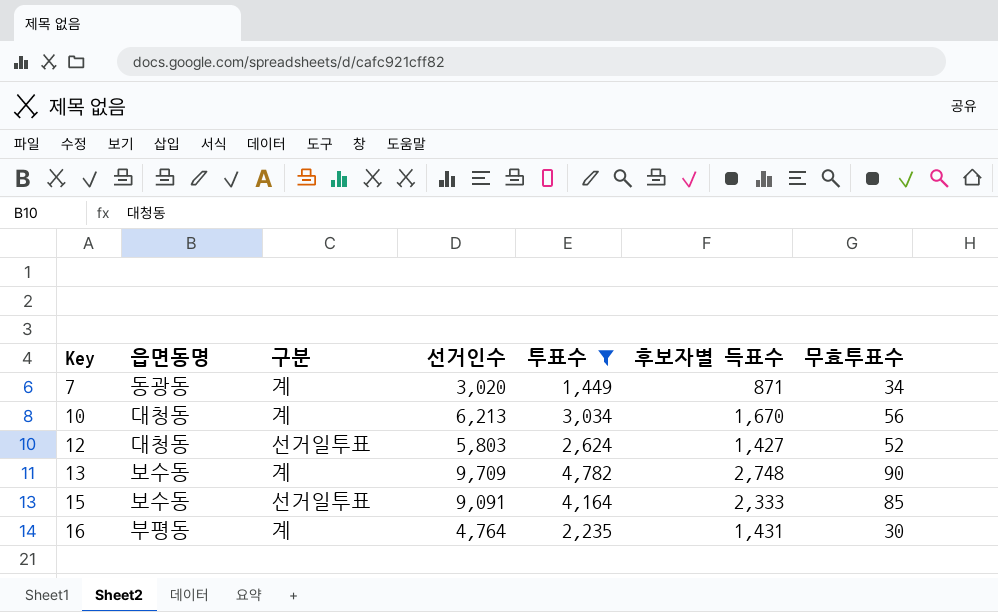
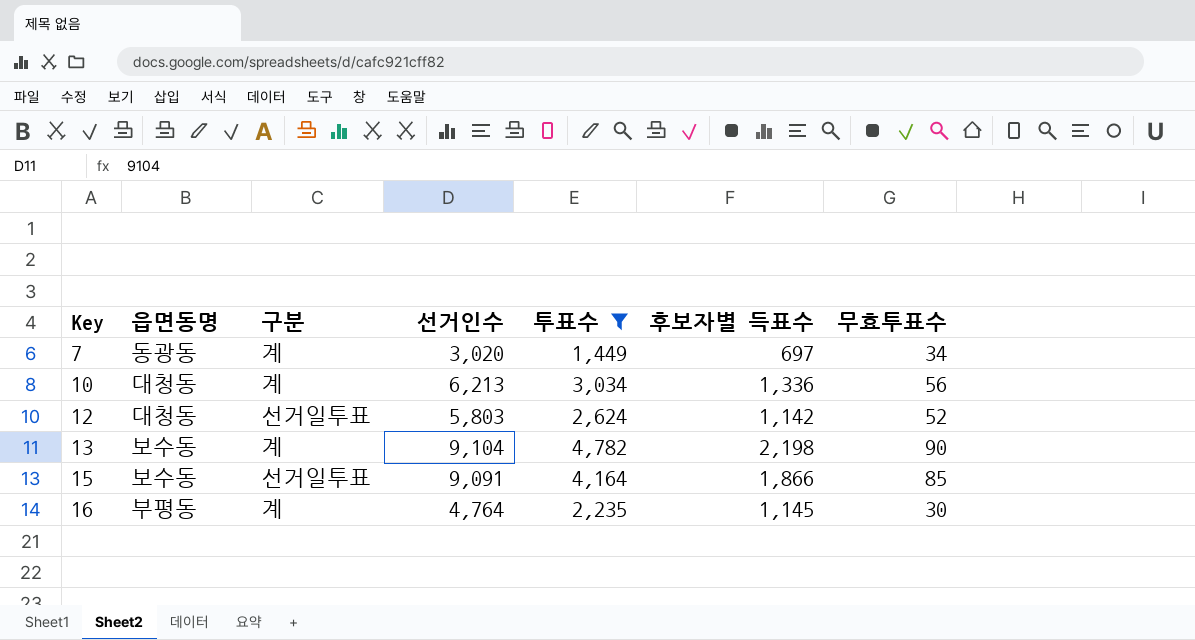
7 | 후보자별 득표수: 871 -> 697
10 | 후보자별 득표수: 1,670 -> 1,336
12 | 후보자별 득표수: 1,427 -> 1,142
13 | 선거인수: 9,709 -> 9,104
13 | 후보자별 득표수: 2,748 -> 2,198
15 | 후보자별 득표수: 2,333 -> 1,866
16 | 후보자별 득표수: 1,431 -> 1,145

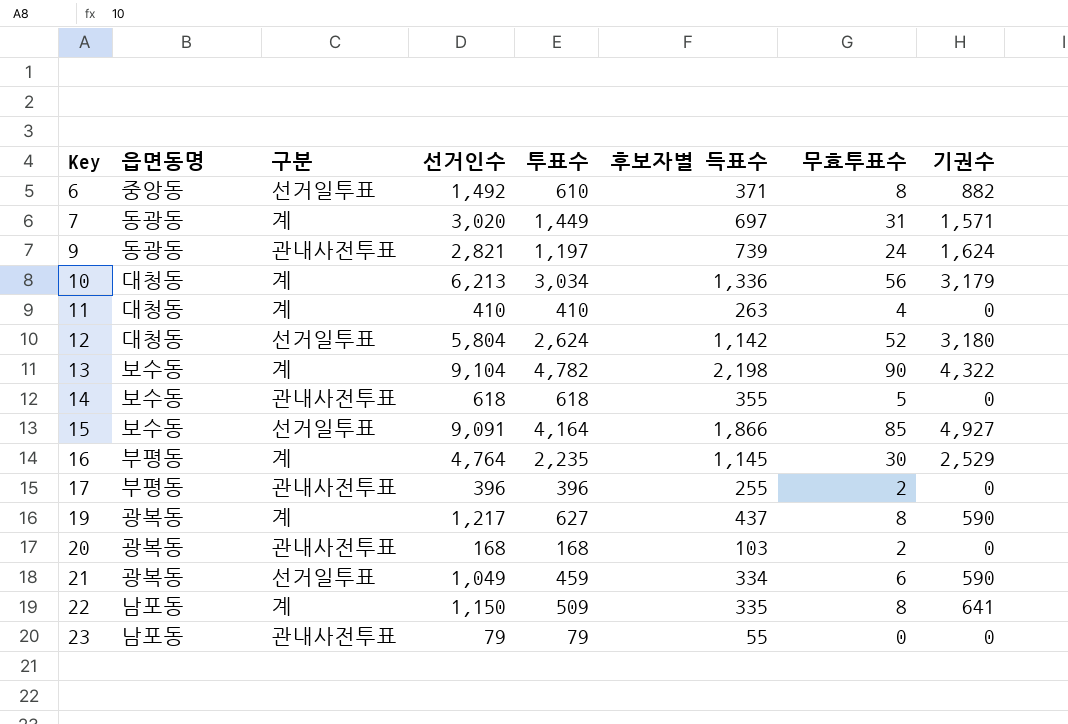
filter: 투표수 >= 1,449 -> none
column 기권수 | formula: none -> [선거인수] - [투표수]
7 | 무효투표수: 34 -> 31
12 | 선거인수: 5,803 -> 5,804

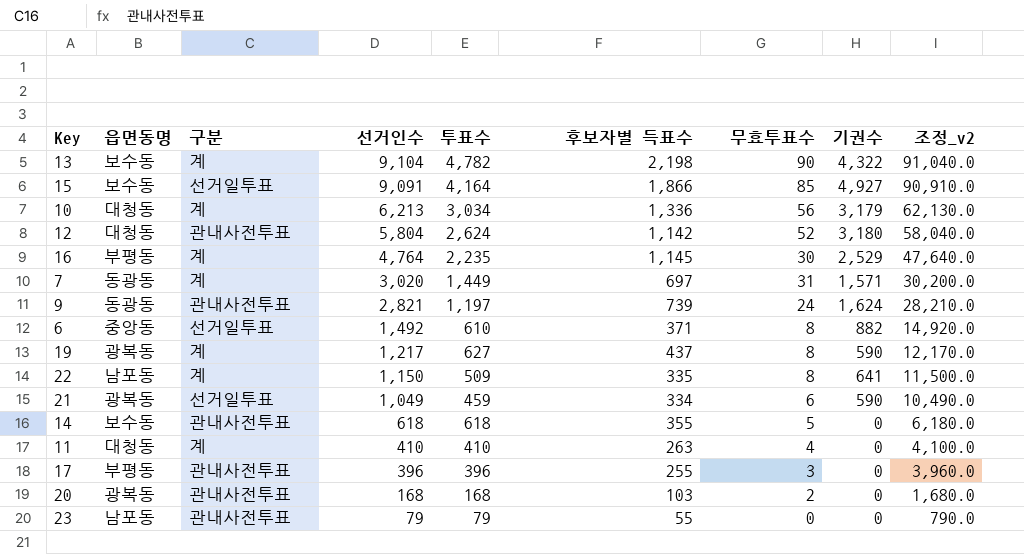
row order: Key ascending -> 선거인수 descending
column 조정_v2 | formula: none -> [선거인수] * 10
12 | 구분: 선거일투표 -> 관내사전투표
17 | 무효투표수: 2 -> 3

